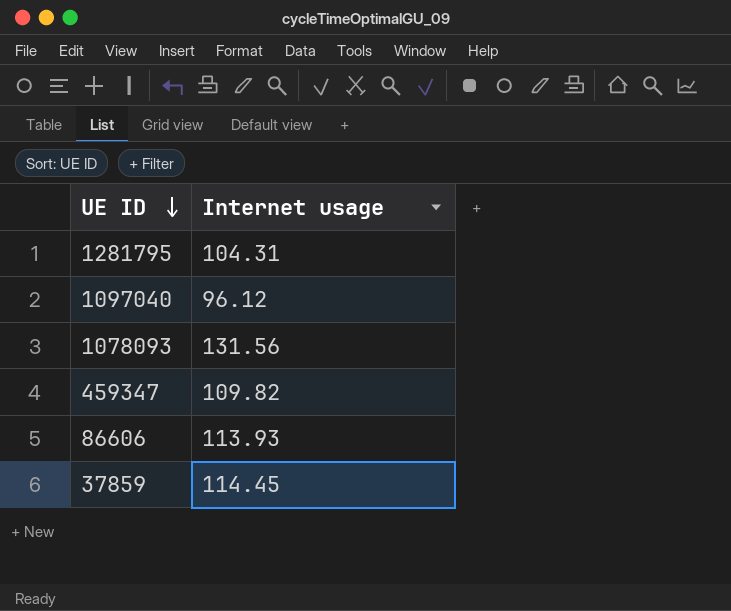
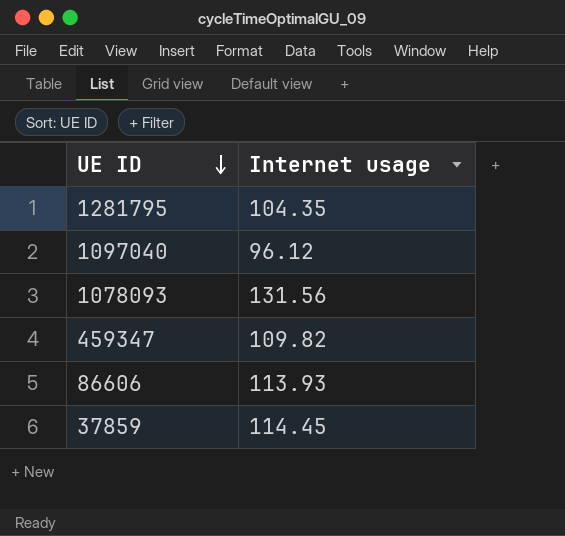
1281795 | Internet usage: 104.31 -> 104.35

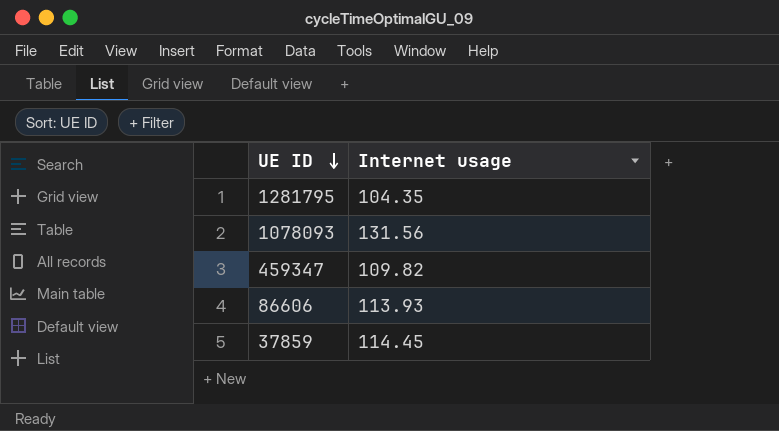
row 1097040: 96.12 -> none

